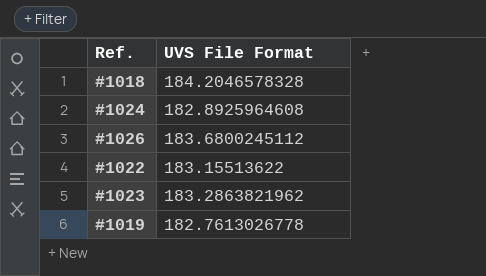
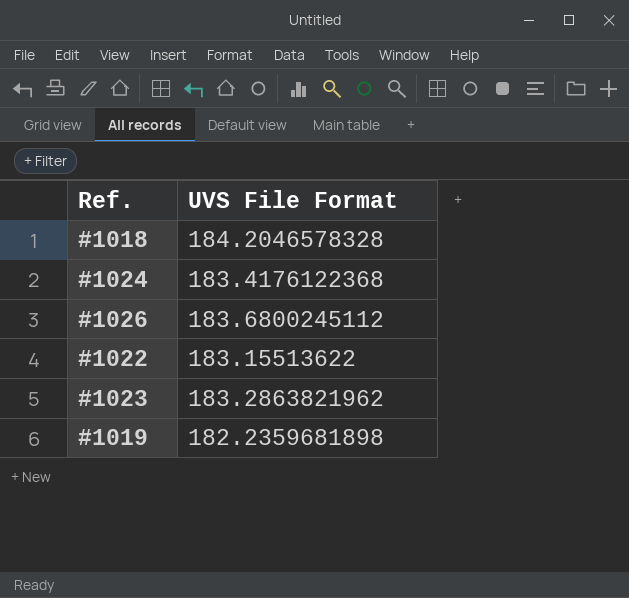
#1024 | UVS File Format: 182.8925964608 -> 183.4176122368
#1019 | UVS File Format: 182.7613026778 -> 182.2359681898

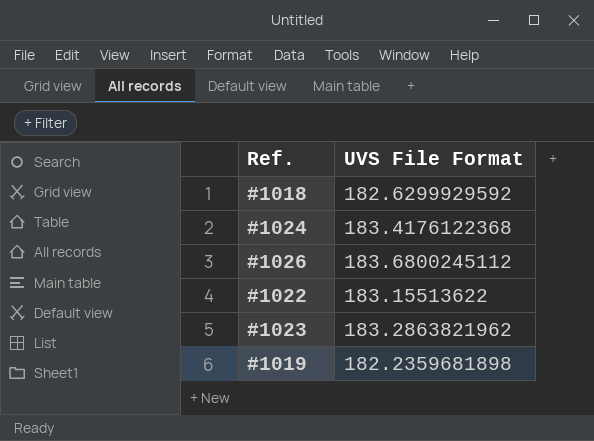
#1018 | UVS File Format: 184.2046578328 -> 182.6299929592

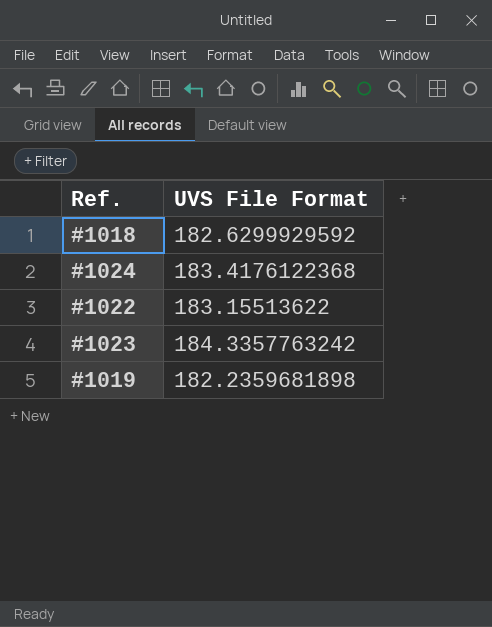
row #1026: 183.6800245112 -> none
#1023 | UVS File Format: 183.2863821962 -> 184.3357763242

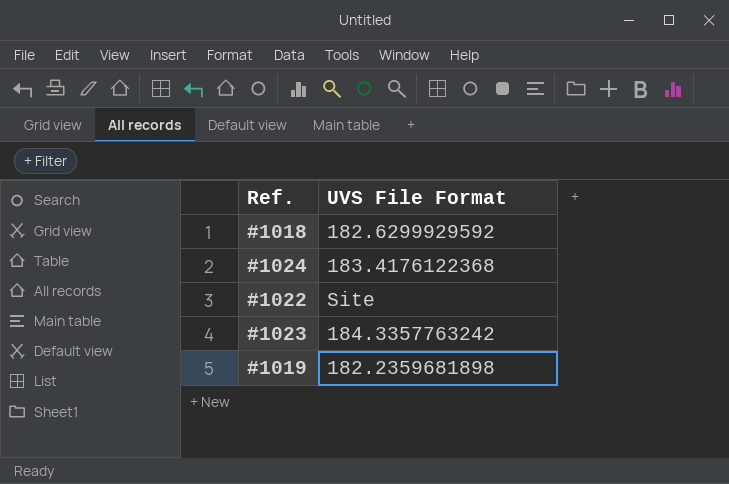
#1022 | UVS File Format: 183.15513622 -> Site

